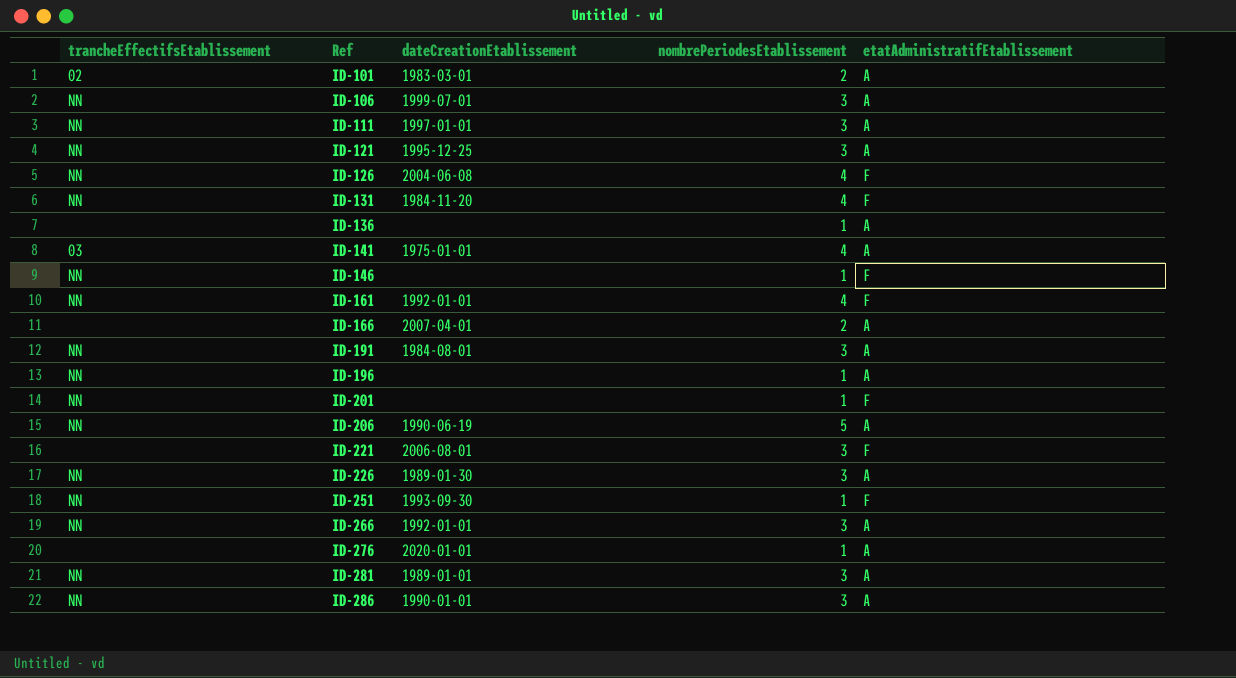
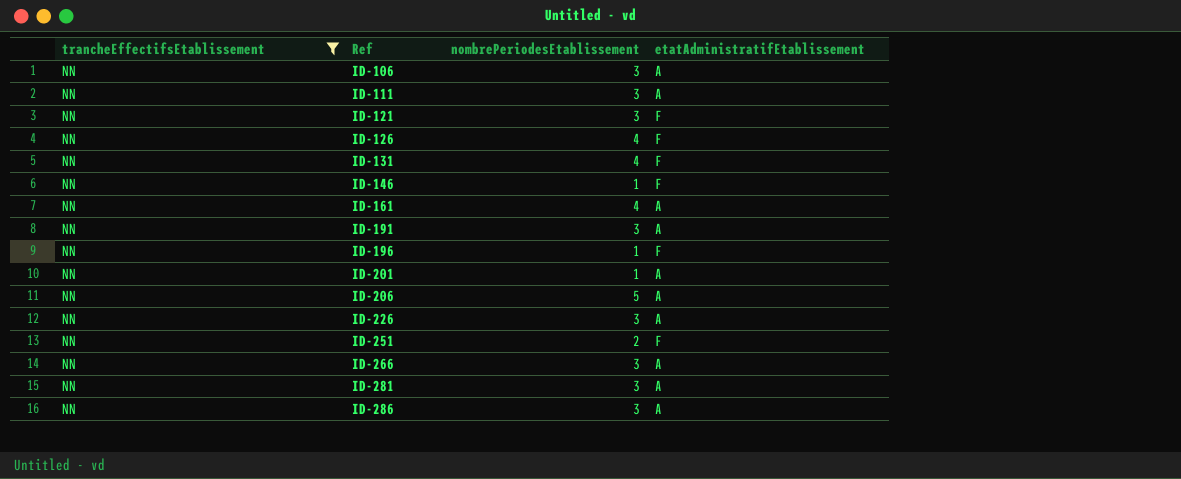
filter: none -> trancheEffectifsEtablissement = NN
column dateCreationEtablissement | position: 3 -> none
ID-121 | etatAdministratifEtablissement: A -> F
ID-161 | etatAdministratifEtablissement: F -> A
ID-196 | etatAdministratifEtablissement: A -> F
ID-201 | etatAdministratifEtablissement: F -> A
ID-251 | nombrePeriodesEtablissement: 1 -> 2

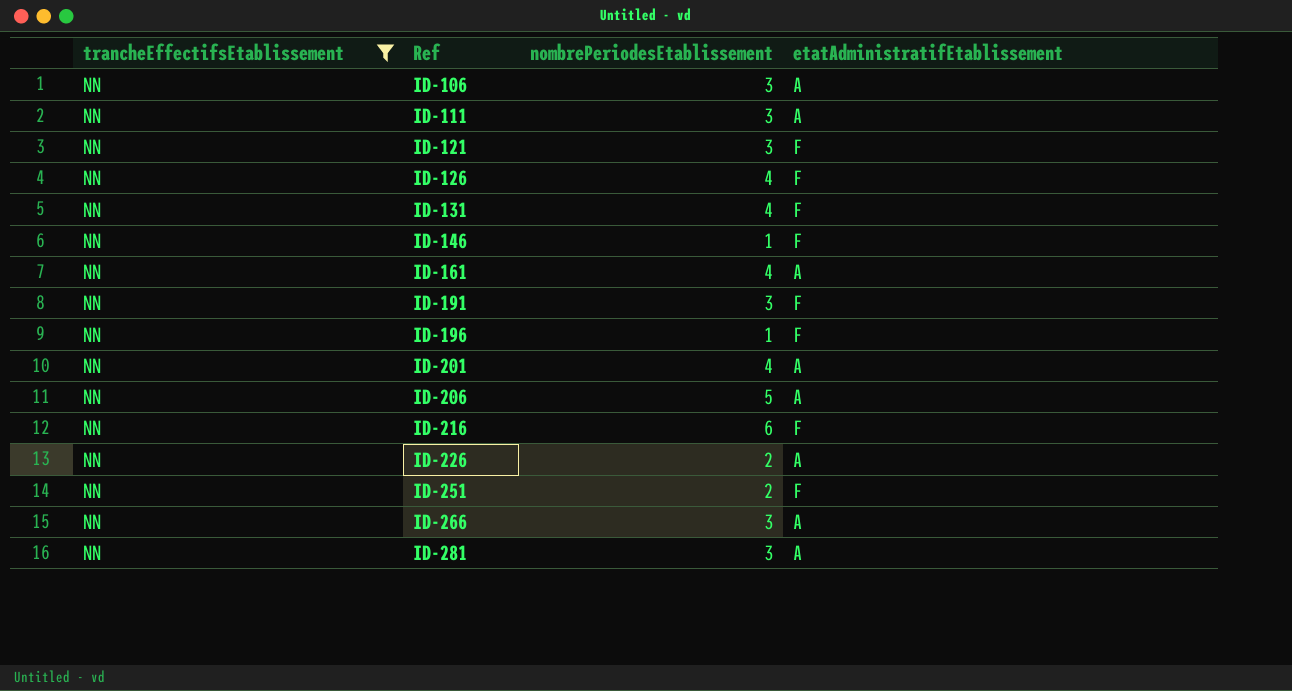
row ID-286: NN | 3 | A -> none
ID-191 | etatAdministratifEtablissement: A -> F
ID-201 | nombrePeriodesEtablissement: 1 -> 4
row ID-216: none -> NN | 6 | F
ID-226 | nombrePeriodesEtablissement: 3 -> 2

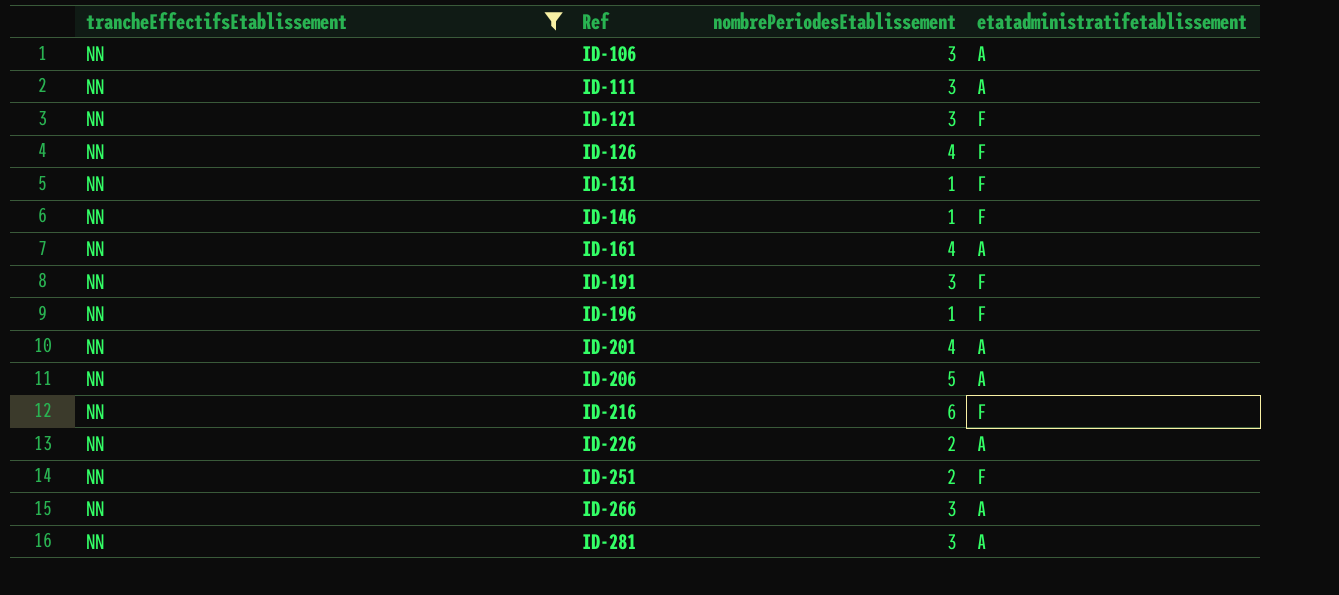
column name: etatAdministratifEtablissement -> etatadministratifetablissement
ID-131 | nombrePeriodesEtablissement: 4 -> 1

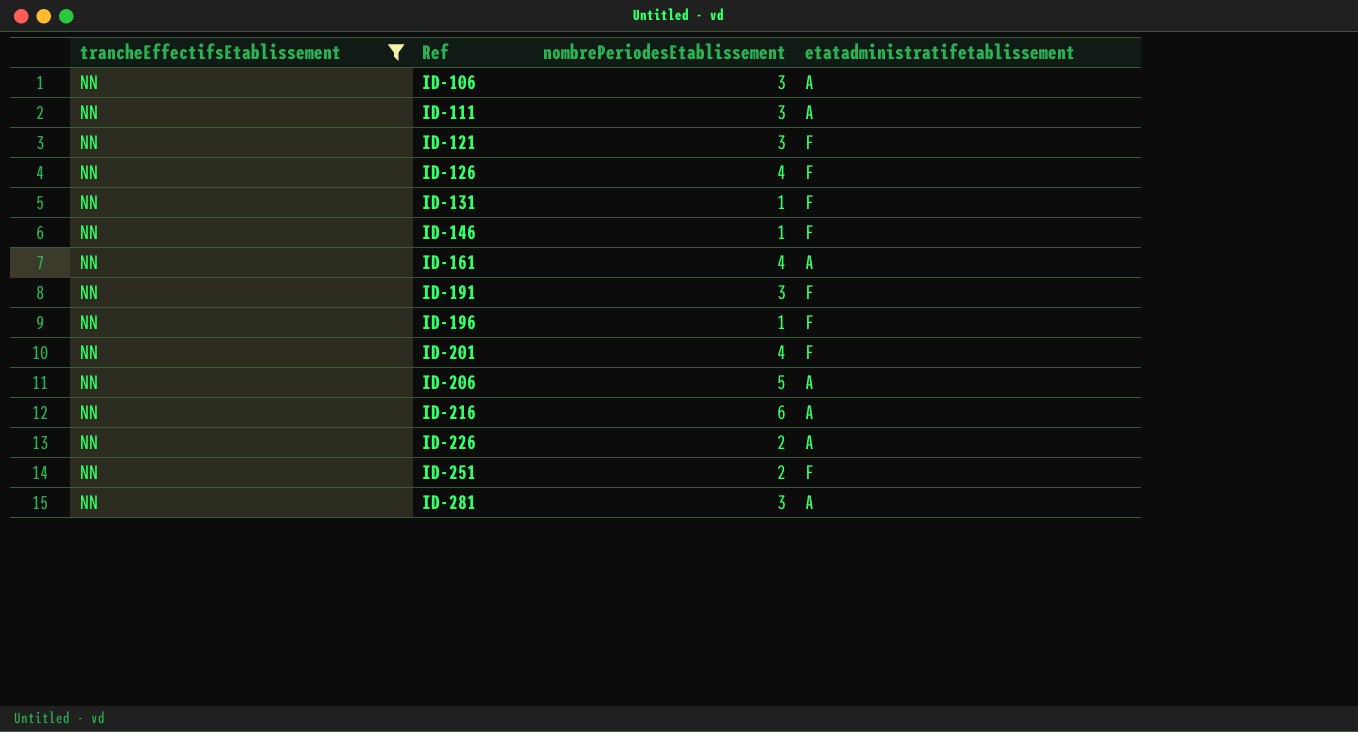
row ID-266: NN | 3 | A -> none
ID-201 | etatadministratifetablissement: A -> F
ID-216 | etatadministratifetablissement: F -> A

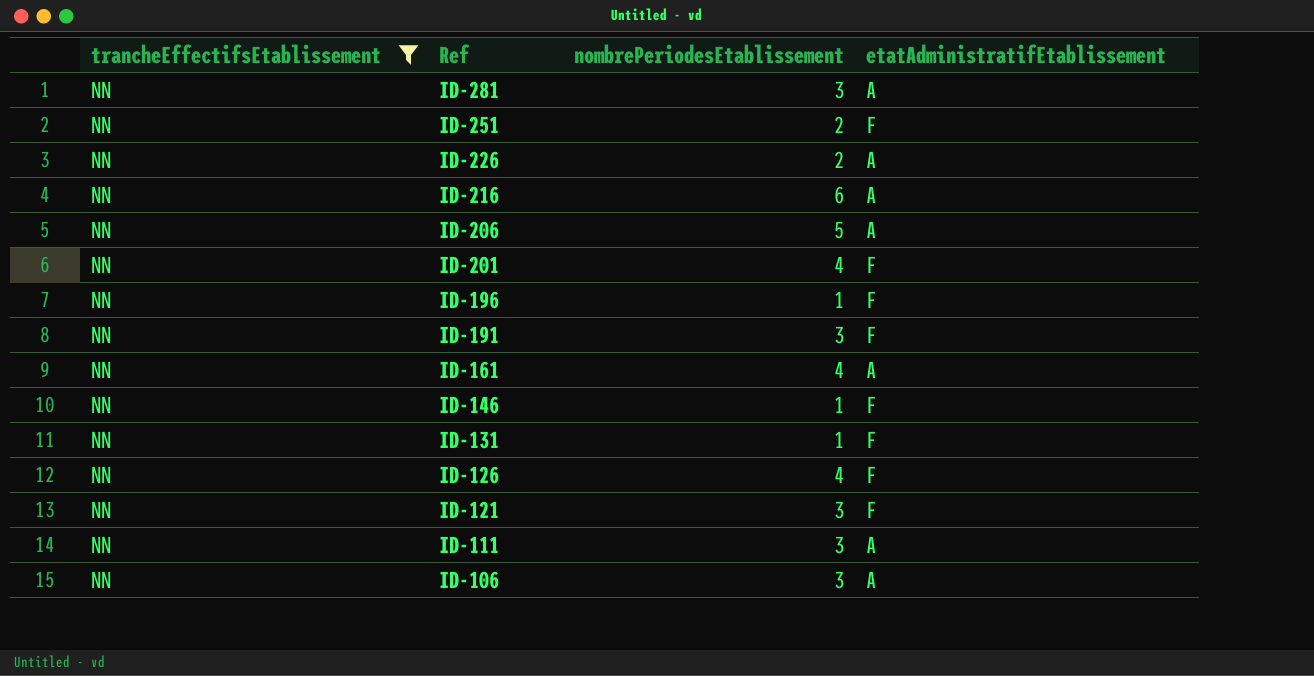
row order: Ref ascending -> Ref descending
column name: etatadministratifetablissement -> etatAdministratifEtablissement

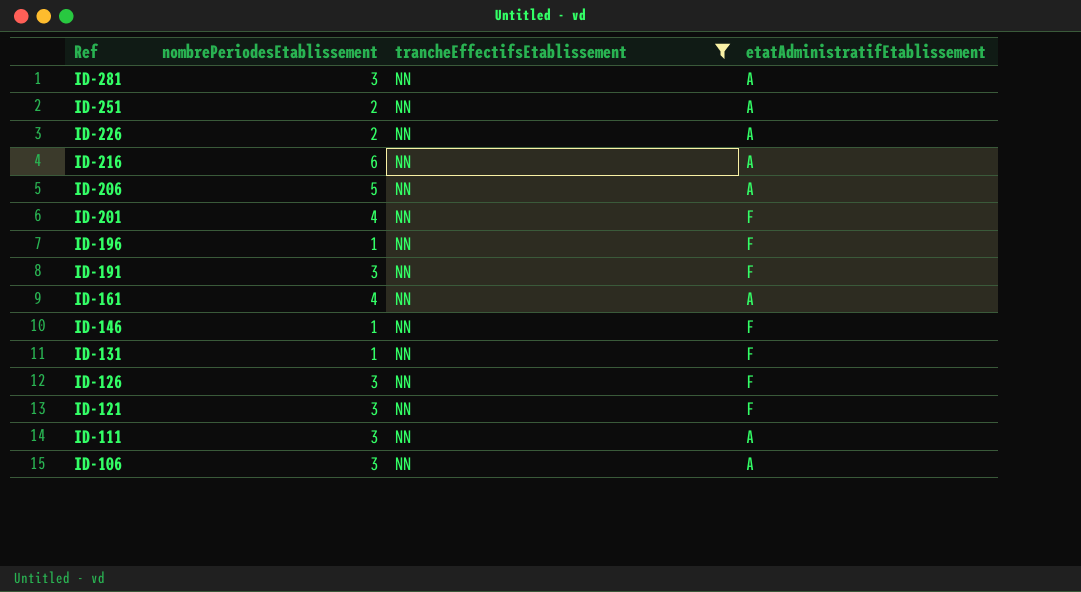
column trancheEffectifsEtablissement | position: 1 -> 3
ID-251 | etatAdministratifEtablissement: F -> A
ID-126 | nombrePeriodesEtablissement: 4 -> 3

